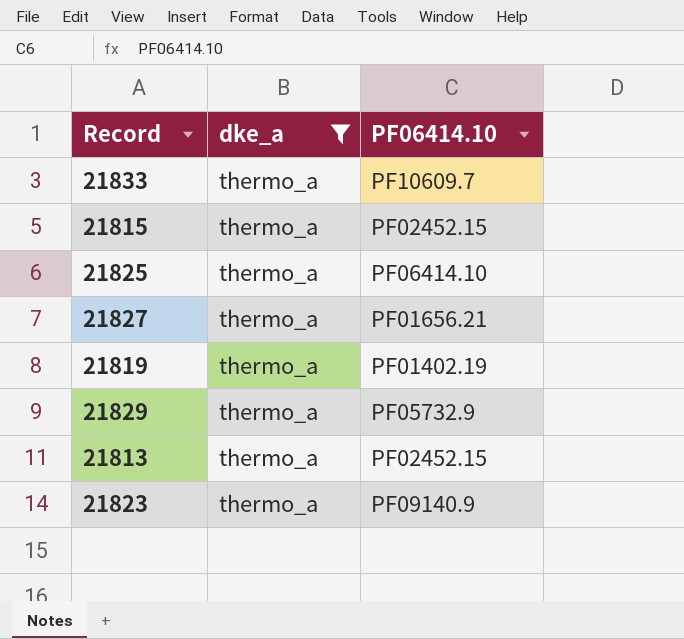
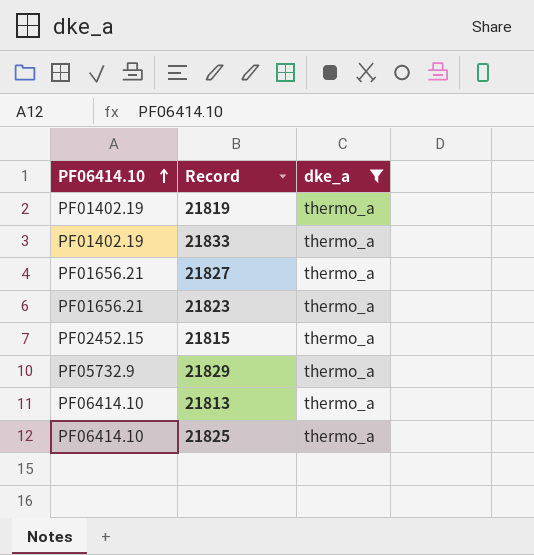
row order: none -> PF06414.10 ascending
column PF06414.10 | position: 3 -> 1
21833 | PF06414.10: PF10609.7 -> PF01402.19
21823 | PF06414.10: PF09140.9 -> PF01656.21
21813 | PF06414.10: PF02452.15 -> PF06414.10

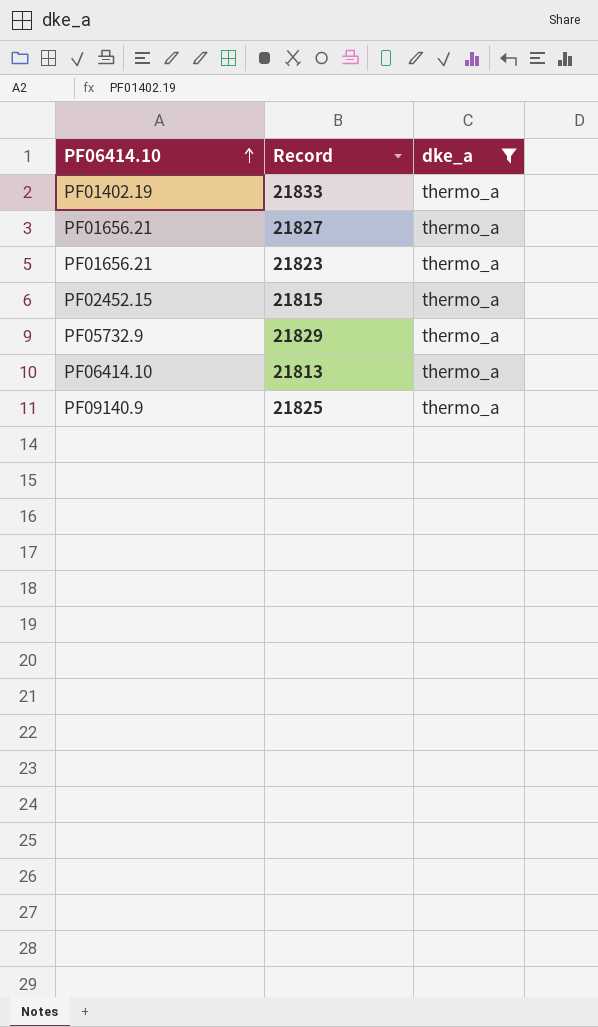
row 21819: PF01402.19 | thermo_a -> none
21825 | PF06414.10: PF06414.10 -> PF09140.9

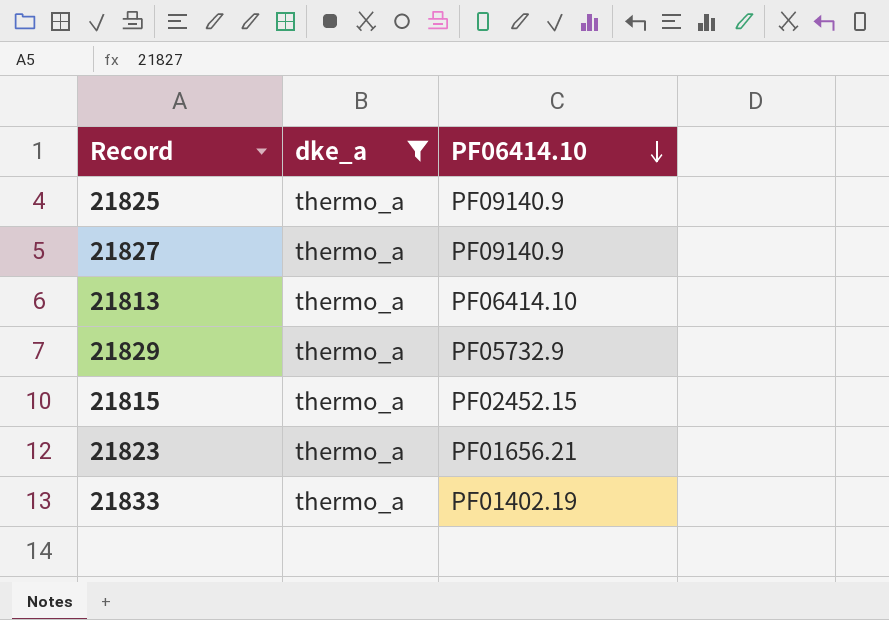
row order: PF06414.10 ascending -> PF06414.10 descending
column PF06414.10 | position: 1 -> 3
21827 | PF06414.10: PF01656.21 -> PF09140.9

